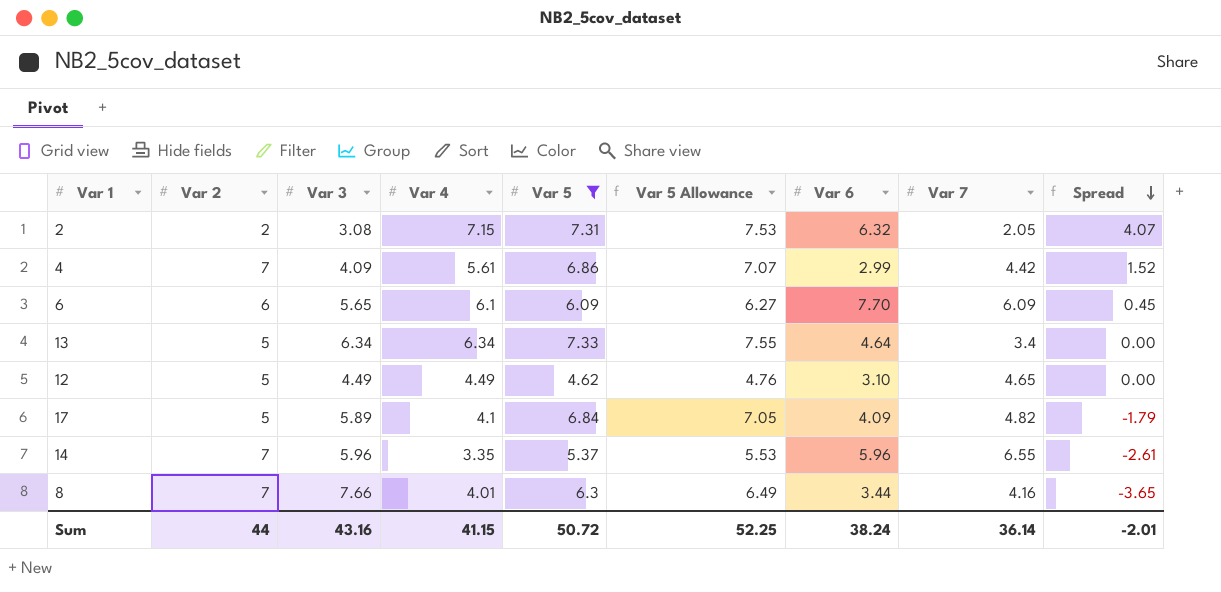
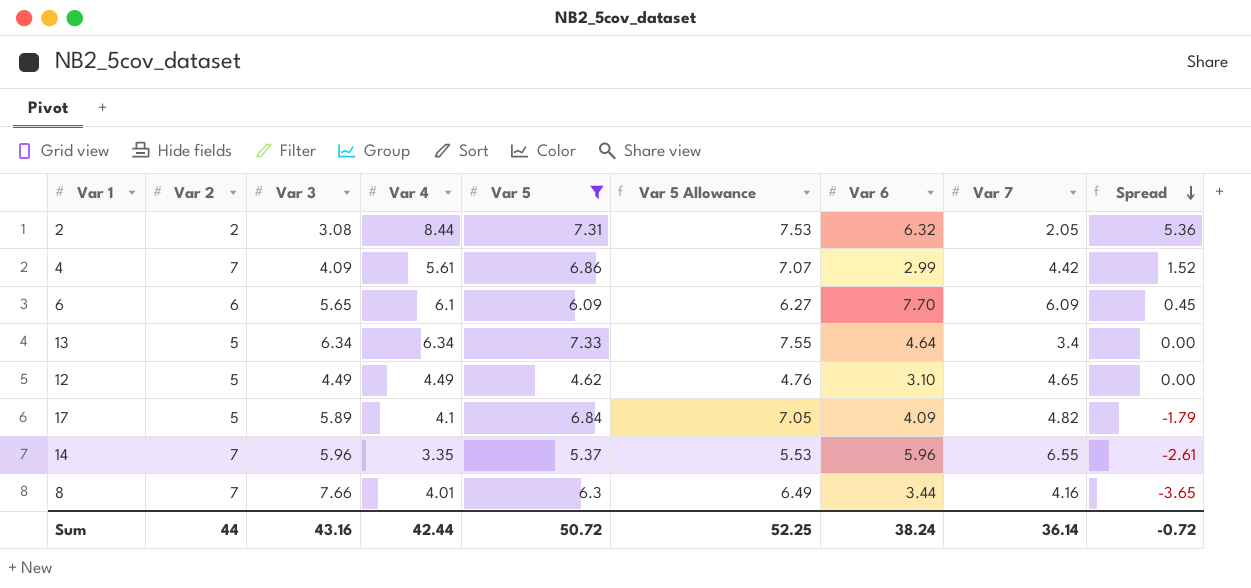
2 | Var 4: 7.15 -> 8.44
2 | Spread: 4.07 -> 5.36
Sum | Var 4: 41.15 -> 42.44
Sum | Spread: -2.01 -> -0.72

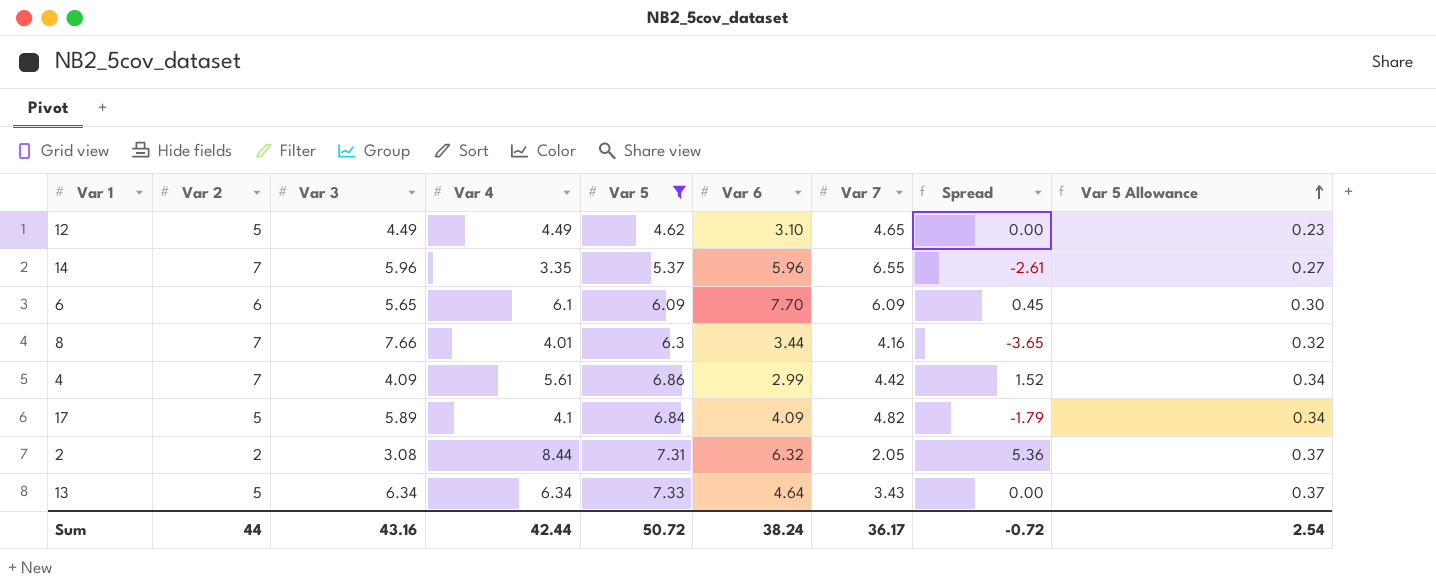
row order: Spread descending -> Var 5 Allowance ascending
column Var 5 Allowance | formula: [Var 5] * 1.03 -> [Var 5] * 0.05
column Var 5 Allowance | position: 6 -> 9
13 | Var 7: 3.4 -> 3.43
Sum | Var 7: 36.14 -> 36.17
Sum | Var 5 Allowance: 52.25 -> 2.54

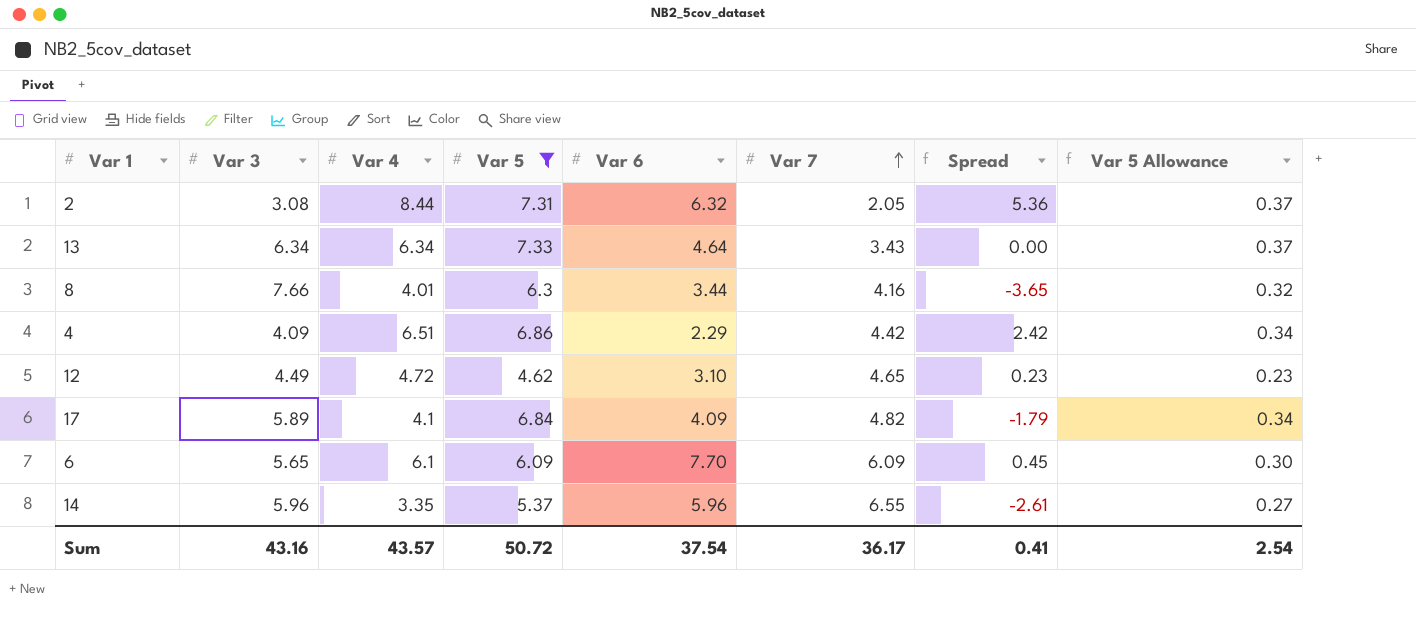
row order: Var 5 Allowance ascending -> Var 7 ascending
column Var 2 | position: 2 -> none
4 | Var 4: 5.61 -> 6.51
4 | Var 6: 2.99 -> 2.29
4 | Spread: 1.52 -> 2.42
12 | Var 4: 4.49 -> 4.72
12 | Spread: 0.00 -> 0.23
Sum | Var 4: 42.44 -> 43.57
Sum | Var 6: 38.24 -> 37.54
Sum | Spread: -0.72 -> 0.41

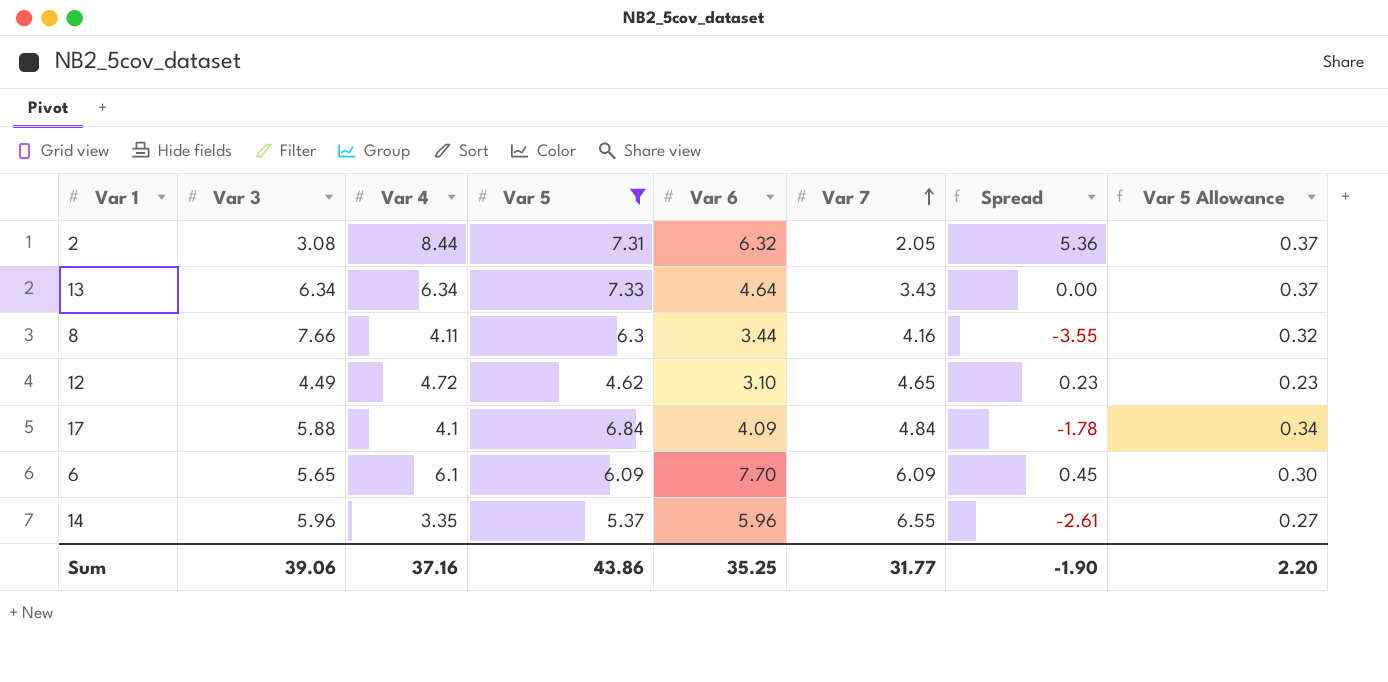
row 4: 4.09 | 6.51 | 6.86 | 2.29 | 4.42 | 2.42 | 0.34 -> none
8 | Var 4: 4.01 -> 4.11
8 | Spread: -3.65 -> -3.55
17 | Var 3: 5.89 -> 5.88
17 | Var 7: 4.82 -> 4.84
17 | Spread: -1.79 -> -1.78
Sum | Var 3: 43.16 -> 39.06
Sum | Var 4: 43.57 -> 37.16
Sum | Var 5: 50.72 -> 43.86
Sum | Var 6: 37.54 -> 35.25
Sum | Var 7: 36.17 -> 31.77
Sum | Spread: 0.41 -> -1.90
Sum | Var 5 Allowance: 2.54 -> 2.20

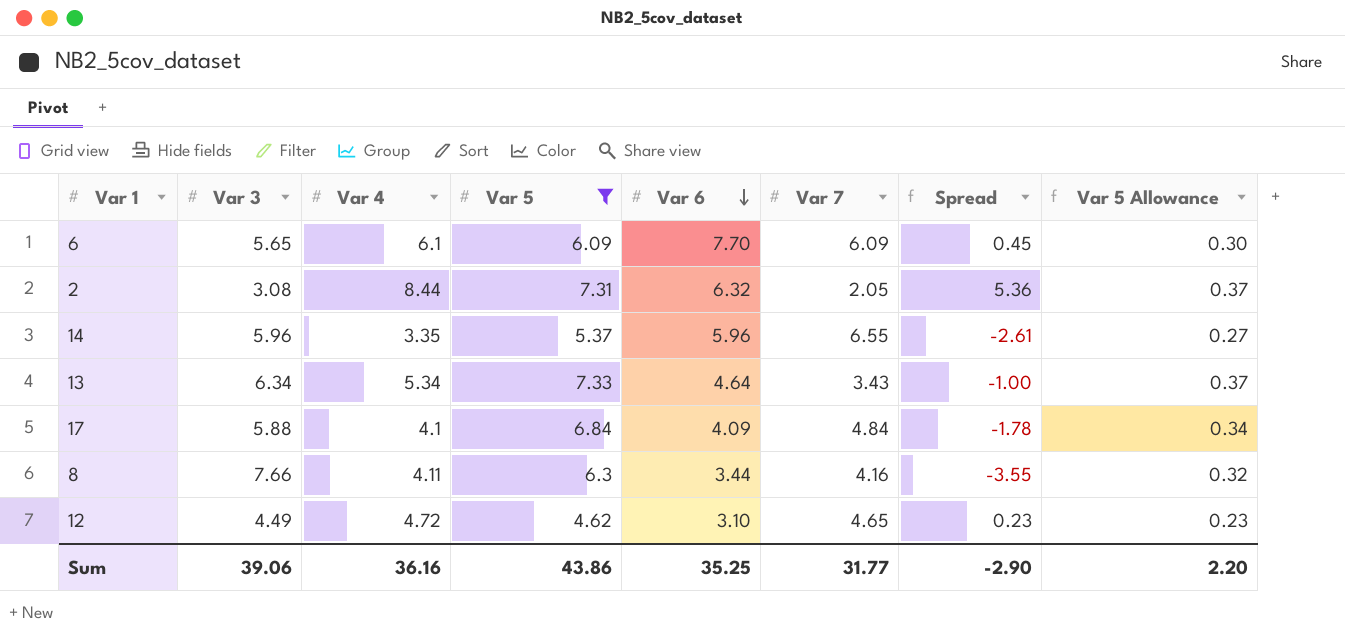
row order: Var 7 ascending -> Var 6 descending
13 | Var 4: 6.34 -> 5.34
13 | Spread: 0.00 -> -1.00
Sum | Var 4: 37.16 -> 36.16
Sum | Spread: -1.90 -> -2.90

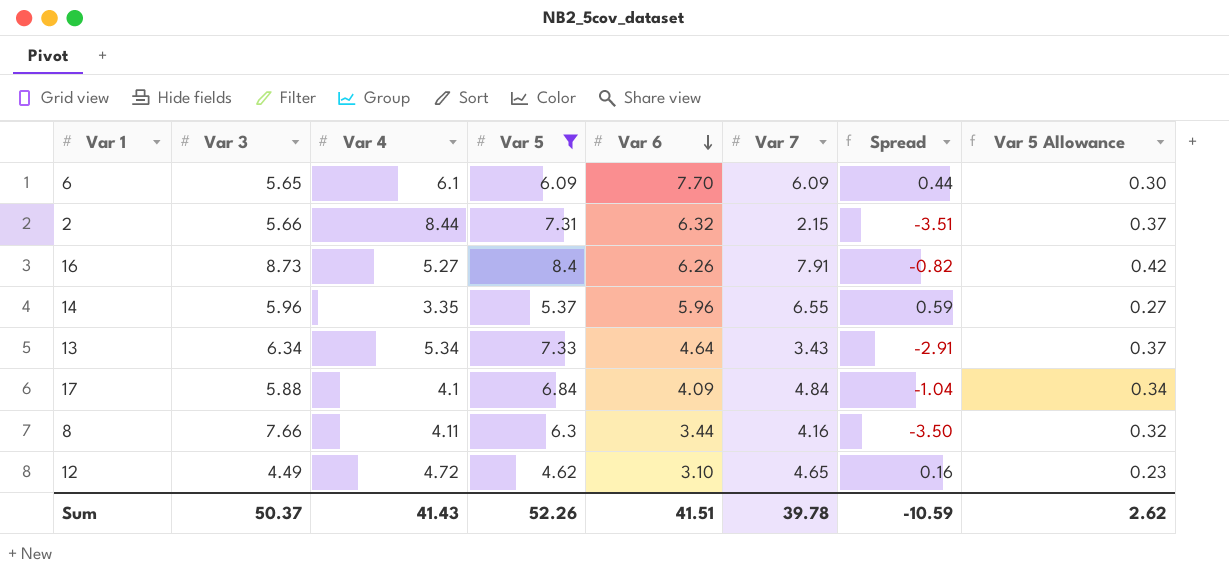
column Spread | formula: [Var 4] - [Var 3] -> [Var 7] - [Var 3]
2 | Var 3: 3.08 -> 5.66
2 | Var 7: 2.05 -> 2.15
row 16: none -> 8.73 | 5.27 | 8.4 | 6.26 | 7.91 | -0.82 | 0.42
Sum | Var 3: 39.06 -> 50.37
Sum | Var 4: 36.16 -> 41.43
Sum | Var 5: 43.86 -> 52.26
Sum | Var 6: 35.25 -> 41.51
Sum | Var 7: 31.77 -> 39.78
Sum | Spread: -2.90 -> -10.59
Sum | Var 5 Allowance: 2.20 -> 2.62

